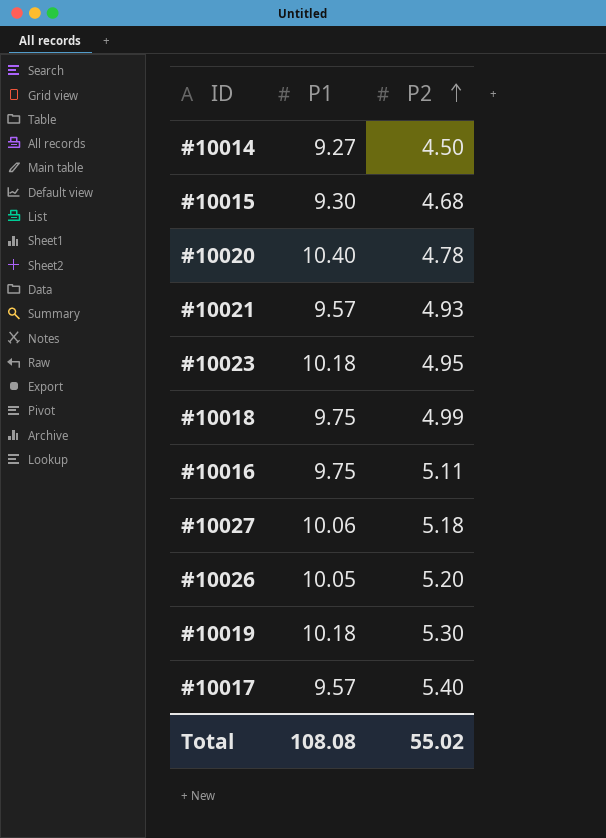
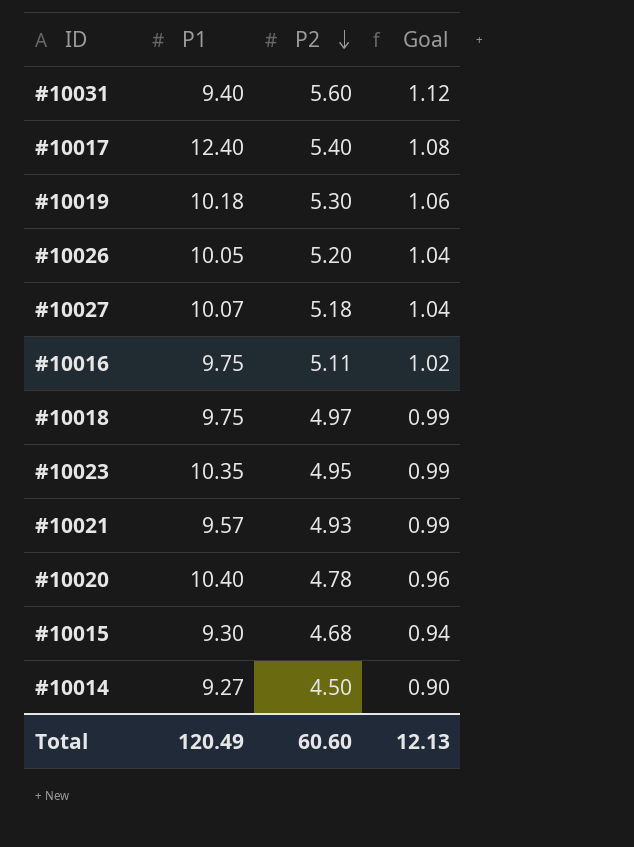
row order: P2 ascending -> P2 descending
column Goal | formula: none -> [P2] * 0.2
row #10031: none -> 9.40 | 5.60 | 1.12
#10017 | P1: 9.57 -> 12.40
#10027 | P1: 10.06 -> 10.07
#10018 | P2: 4.99 -> 4.97
#10023 | P1: 10.18 -> 10.35
Total | P1: 108.08 -> 120.49
Total | P2: 55.02 -> 60.60

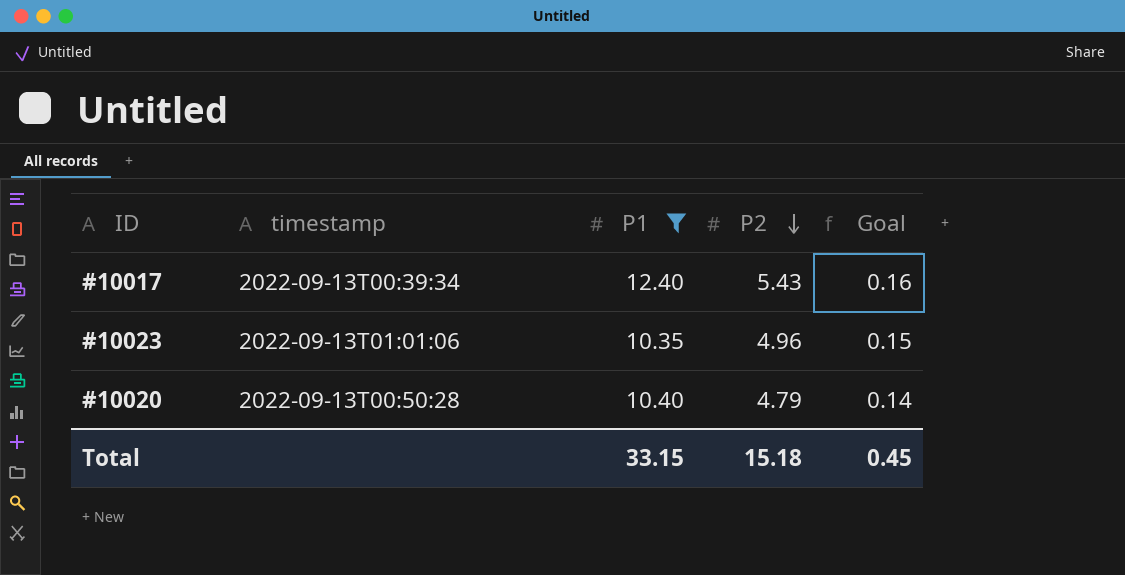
filter: none -> P1 >= 10.35
column timestamp | position: none -> 2
column Goal | formula: [P2] * 0.2 -> [P2] * 0.03
#10017 | P2: 5.40 -> 5.43
#10023 | P2: 4.95 -> 4.96
#10020 | P2: 4.78 -> 4.79
Total | P1: 120.49 -> 33.15
Total | P2: 60.60 -> 15.18
Total | Goal: 12.13 -> 0.45

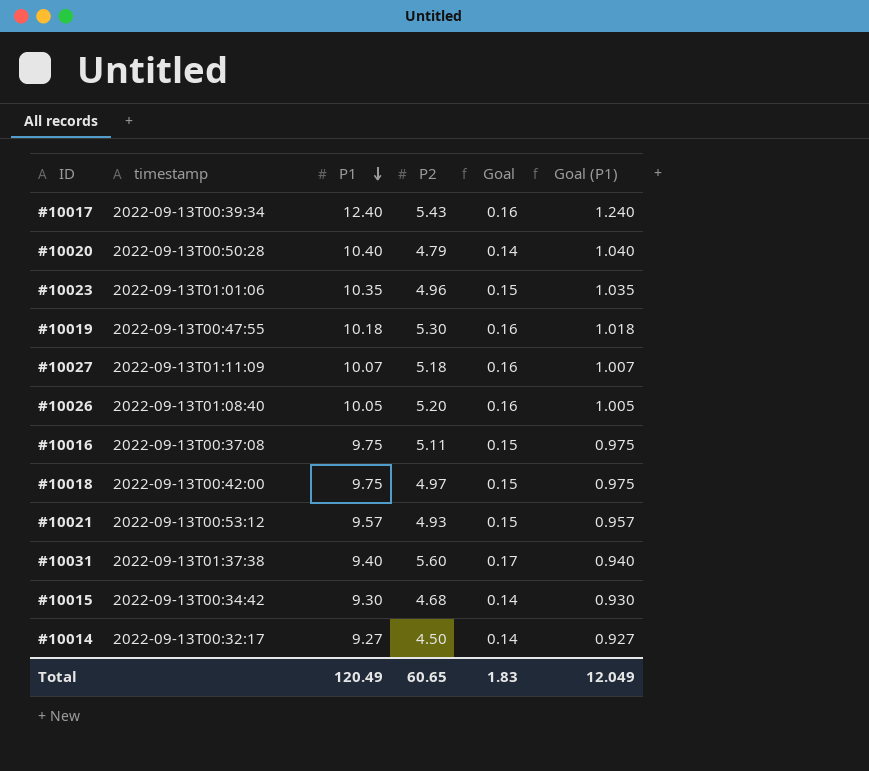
filter: P1 >= 10.35 -> none
row order: P2 descending -> P1 descending
column Goal (P1) | formula: none -> [P1] * 0.1
Total | P1: 33.15 -> 120.49
Total | P2: 15.18 -> 60.65
Total | Goal: 0.45 -> 1.83

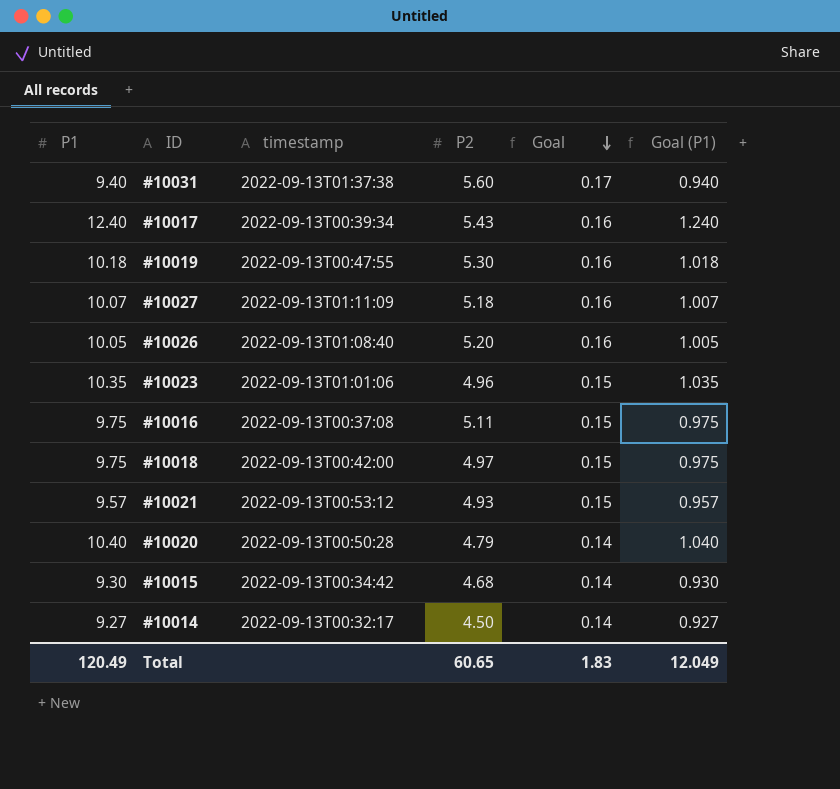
row order: P1 descending -> Goal descending
column P1 | position: 3 -> 1

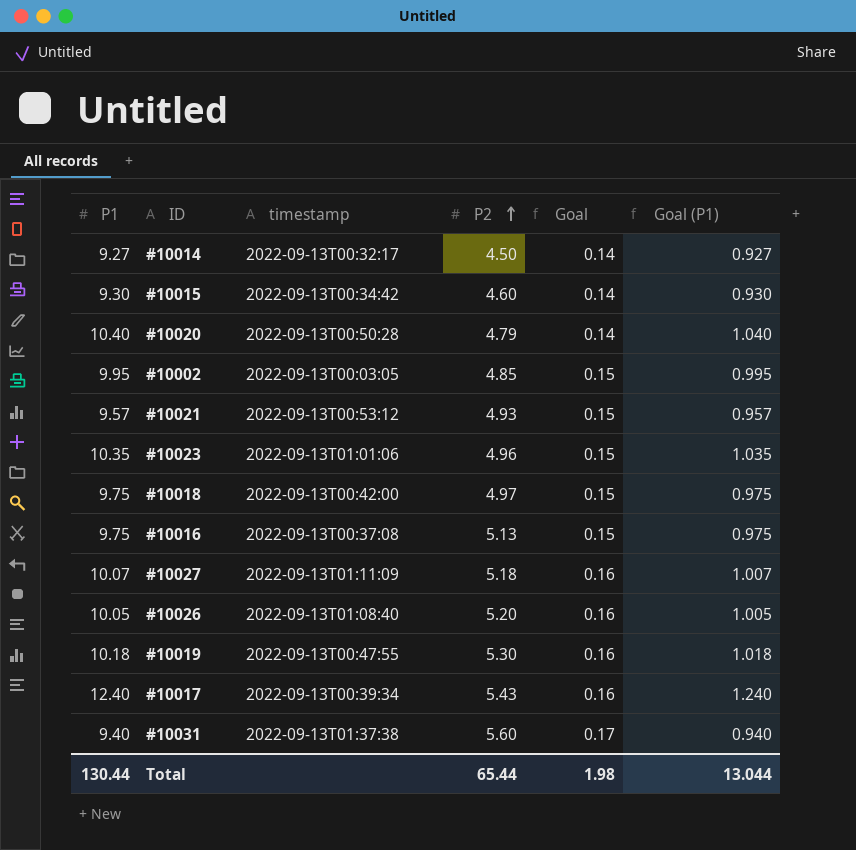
row order: Goal descending -> P2 ascending
#10015 | P2: 4.68 -> 4.60
row #10002: none -> 9.95 | 2022-09-13T00:03:05 | 4.85 | 0.15 | 0.995
#10016 | P2: 5.11 -> 5.13
Total | P1: 120.49 -> 130.44
Total | P2: 60.65 -> 65.44
Total | Goal: 1.83 -> 1.98
Total | Goal (P1): 12.049 -> 13.044

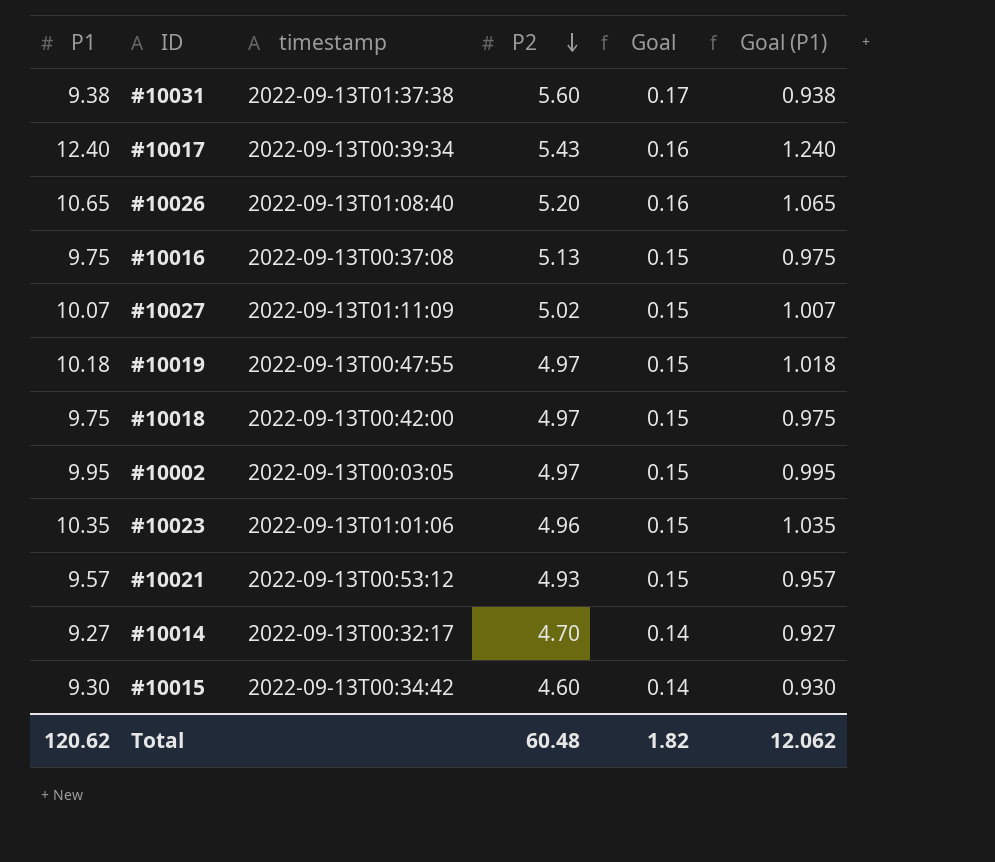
row order: P2 ascending -> P2 descending
row #10020: 10.40 | 2022-09-13T00:50:28 | 4.79 | 0.14 | 1.040 -> none
#10031 | P1: 9.40 -> 9.38
#10031 | Goal (P1): 0.940 -> 0.938
#10026 | P1: 10.05 -> 10.65
#10026 | Goal (P1): 1.005 -> 1.065
#10027 | P2: 5.18 -> 5.02
#10027 | Goal: 0.16 -> 0.15
#10019 | P2: 5.30 -> 4.97
#10019 | Goal: 0.16 -> 0.15
#10002 | P2: 4.85 -> 4.97
#10014 | P2: 4.50 -> 4.70
Total | P1: 130.44 -> 120.62
Total | P2: 65.44 -> 60.48
Total | Goal: 1.98 -> 1.82
Total | Goal (P1): 13.044 -> 12.062

